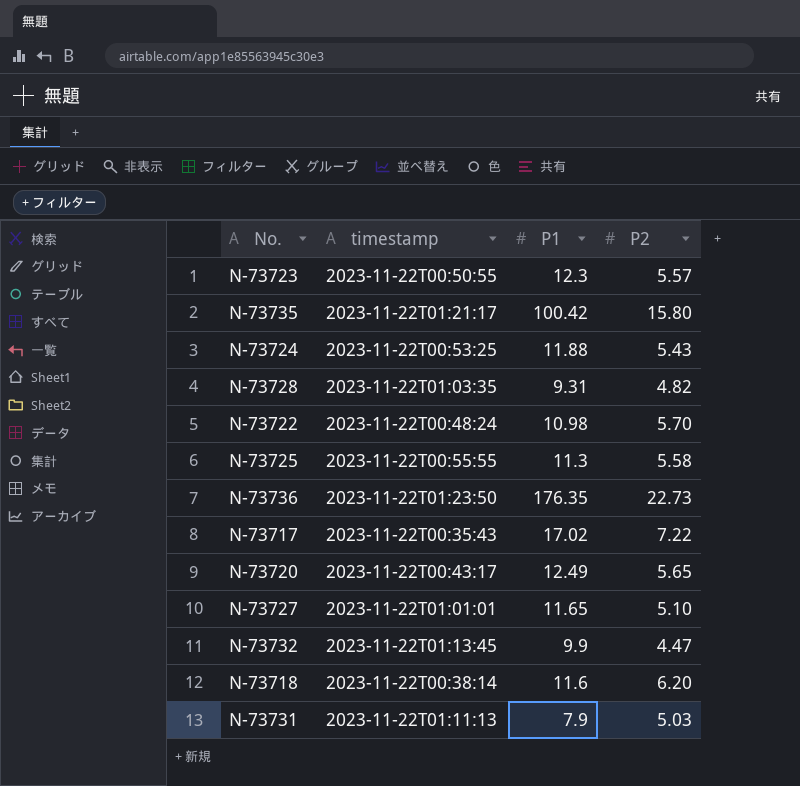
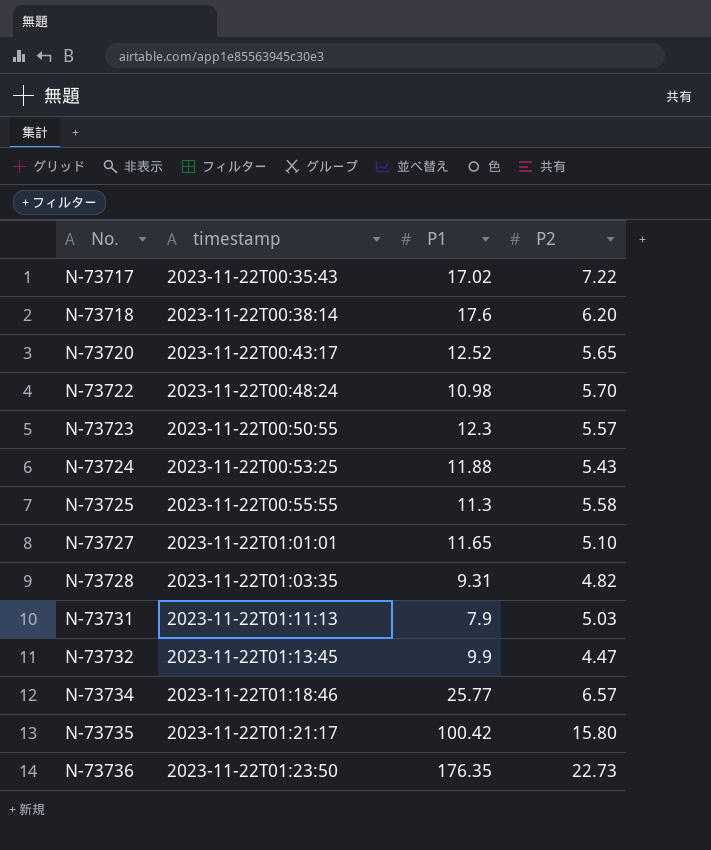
row order: none -> No. ascending
N-73718 | P1: 11.6 -> 17.6
N-73720 | P1: 12.49 -> 12.52
row N-73734: none -> 2023-11-22T01:18:46 | 25.77 | 6.57

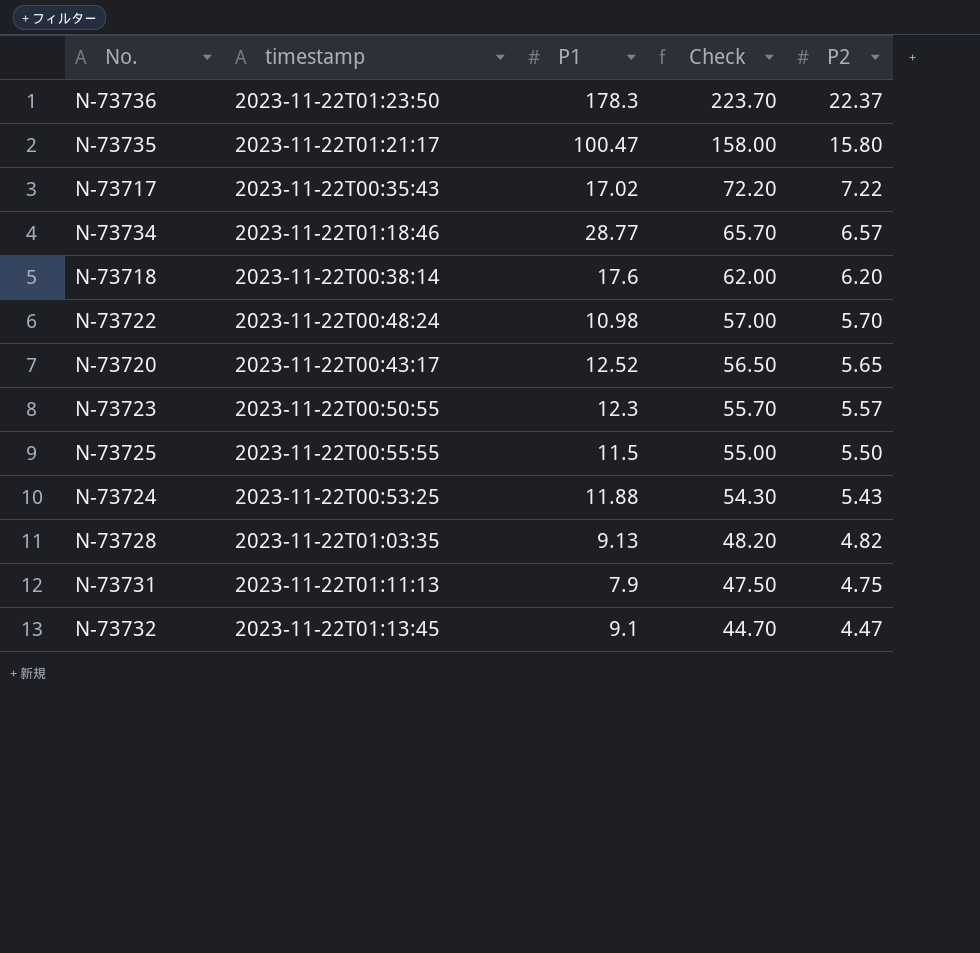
row order: No. ascending -> Check descending
column Check | formula: none -> [P2] * 10
row N-73727: 2023-11-22T01:01:01 | 11.65 | 5.10 -> none
N-73736 | P1: 176.35 -> 178.3
N-73736 | P2: 22.73 -> 22.37
N-73735 | P1: 100.42 -> 100.47
N-73734 | P1: 25.77 -> 28.77
N-73725 | P1: 11.3 -> 11.5
N-73725 | P2: 5.58 -> 5.50
N-73728 | P1: 9.31 -> 9.13
N-73731 | P2: 5.03 -> 4.75
N-73732 | P1: 9.9 -> 9.1

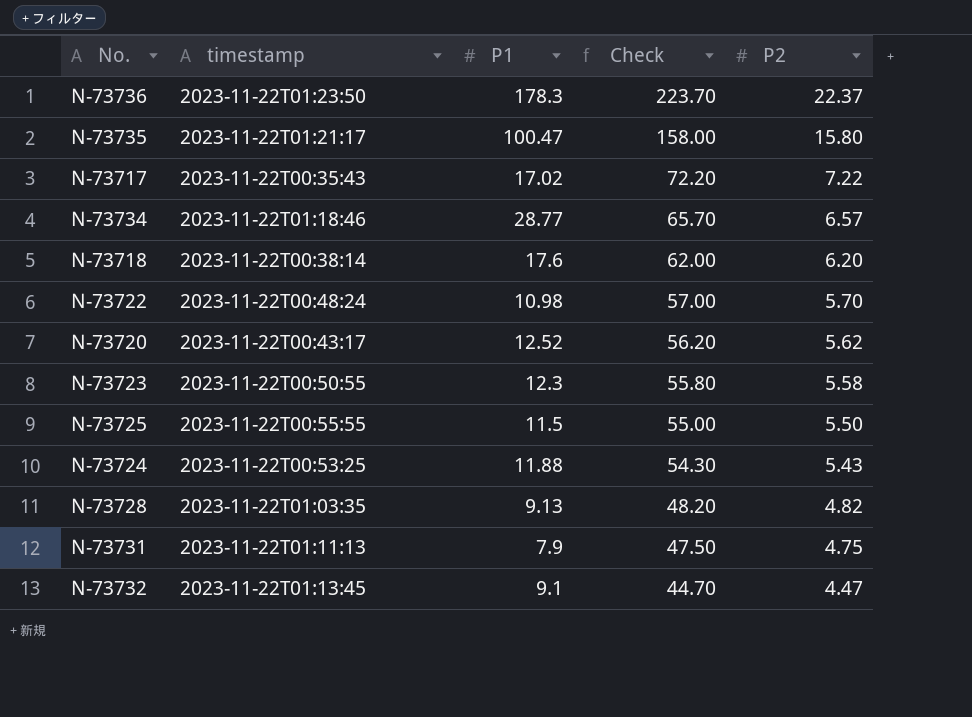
N-73720 | Check: 56.50 -> 56.20
N-73720 | P2: 5.65 -> 5.62
N-73723 | Check: 55.70 -> 55.80
N-73723 | P2: 5.57 -> 5.58

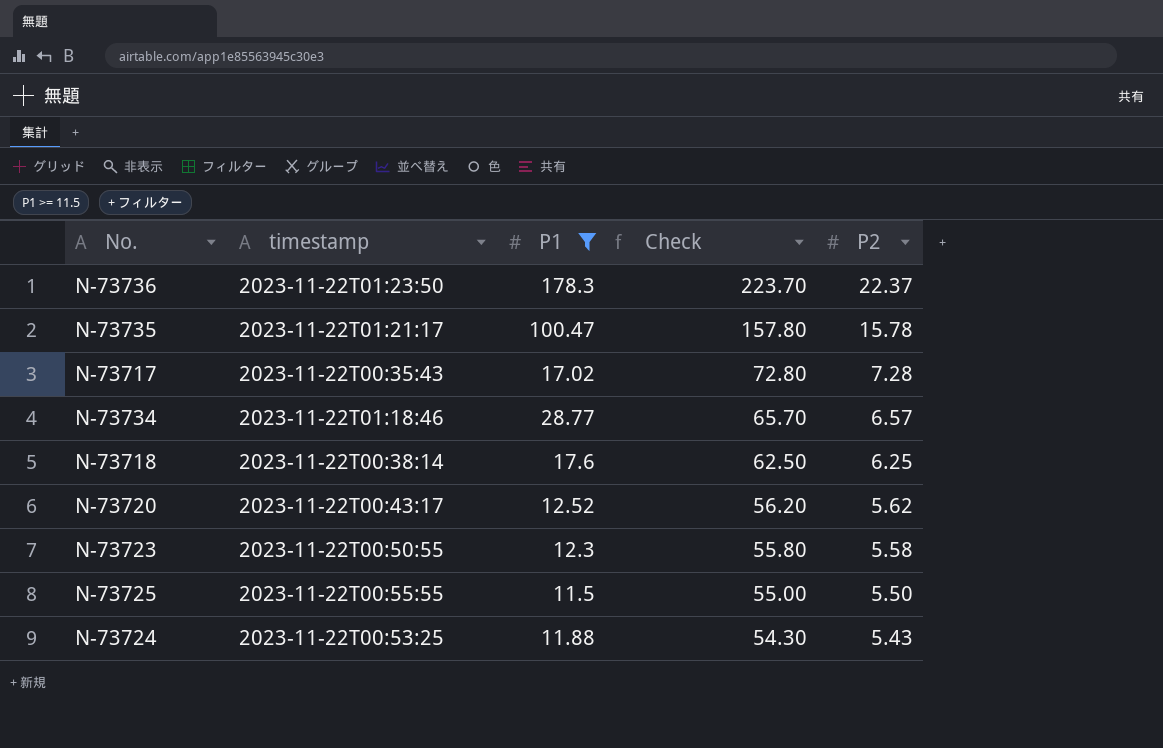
filter: none -> P1 >= 11.5
N-73735 | Check: 158.00 -> 157.80
N-73735 | P2: 15.80 -> 15.78
N-73717 | Check: 72.20 -> 72.80
N-73717 | P2: 7.22 -> 7.28
N-73718 | Check: 62.00 -> 62.50
N-73718 | P2: 6.20 -> 6.25

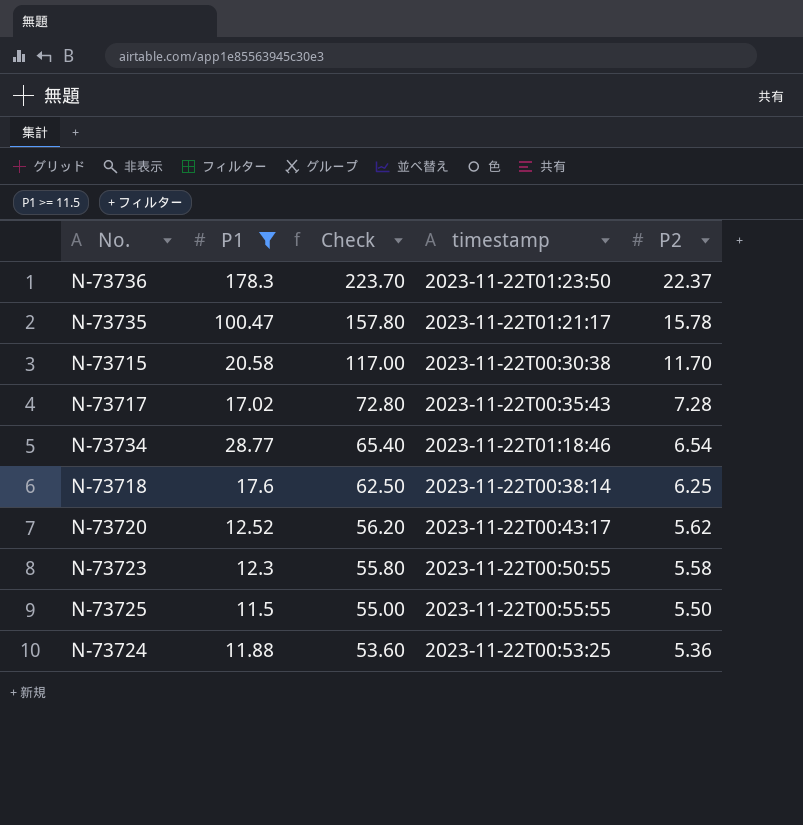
column timestamp | position: 2 -> 4
row N-73715: none -> 20.58 | 117.00 | 2023-11-22T00:30:38 | 11.70
N-73734 | Check: 65.70 -> 65.40
N-73734 | P2: 6.57 -> 6.54
N-73724 | Check: 54.30 -> 53.60
N-73724 | P2: 5.43 -> 5.36

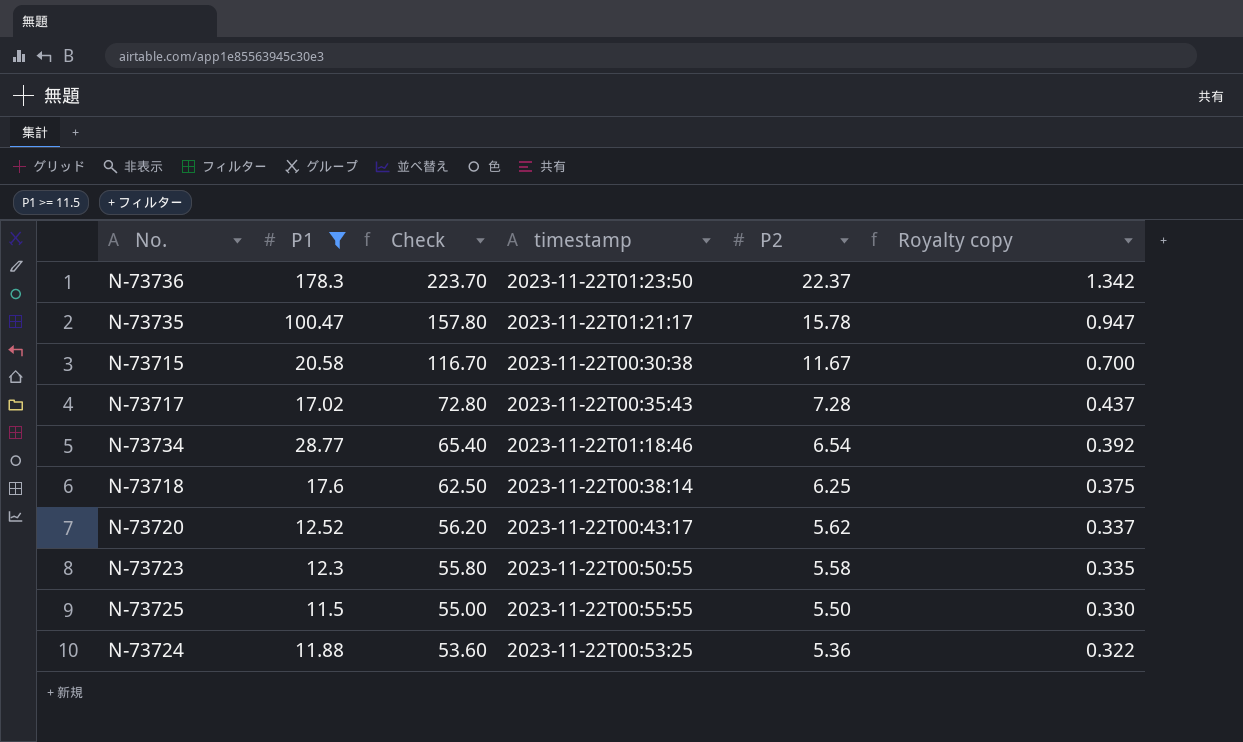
column Royalty copy | formula: none -> [P2] * 0.06
N-73715 | Check: 117.00 -> 116.70
N-73715 | P2: 11.70 -> 11.67

